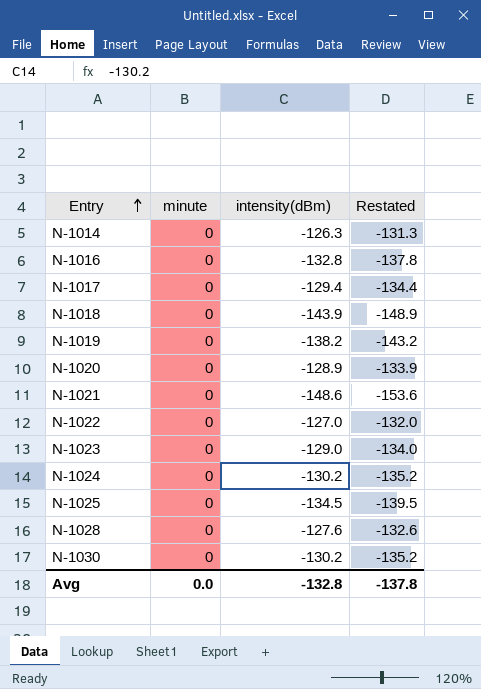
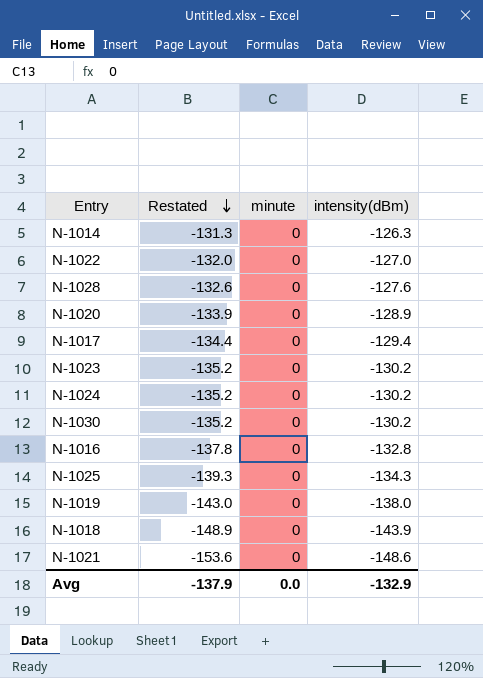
row order: Entry ascending -> Restated descending
column Restated | position: 4 -> 2
N-1023 | Restated: -134.0 -> -135.2
N-1023 | intensity(dBm): -129.0 -> -130.2
N-1025 | Restated: -139.5 -> -139.3
N-1025 | intensity(dBm): -134.5 -> -134.3
N-1019 | Restated: -143.2 -> -143.0
N-1019 | intensity(dBm): -138.2 -> -138.0
Avg | Restated: -137.8 -> -137.9
Avg | intensity(dBm): -132.8 -> -132.9

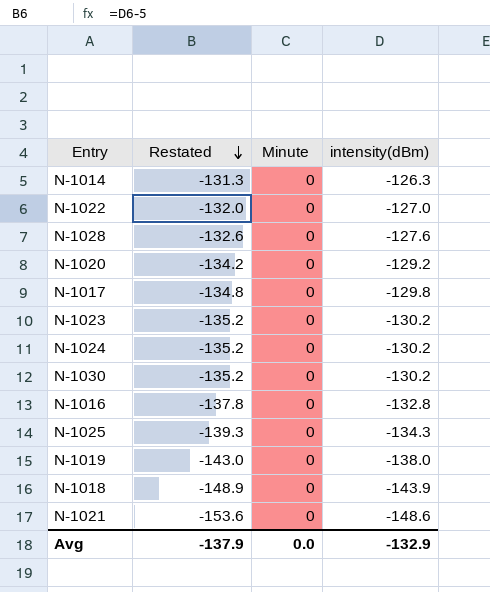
column name: minute -> Minute
N-1020 | Restated: -133.9 -> -134.2
N-1020 | intensity(dBm): -128.9 -> -129.2
N-1017 | Restated: -134.4 -> -134.8
N-1017 | intensity(dBm): -129.4 -> -129.8

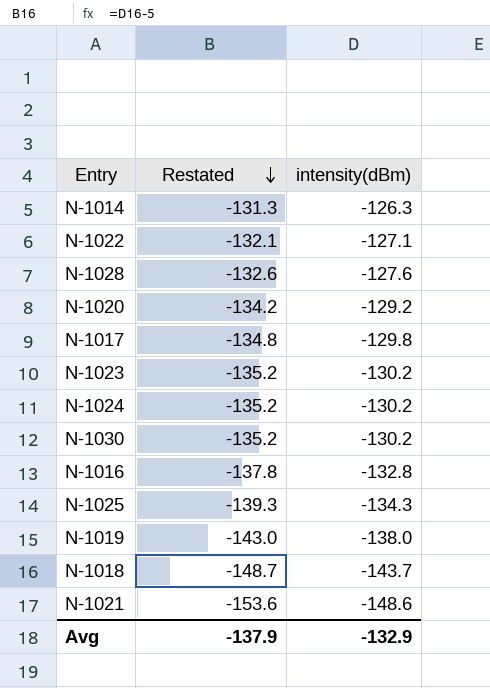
column Minute | position: 3 -> none
N-1022 | Restated: -132.0 -> -132.1
N-1022 | intensity(dBm): -127.0 -> -127.1
N-1018 | Restated: -148.9 -> -148.7
N-1018 | intensity(dBm): -143.9 -> -143.7

